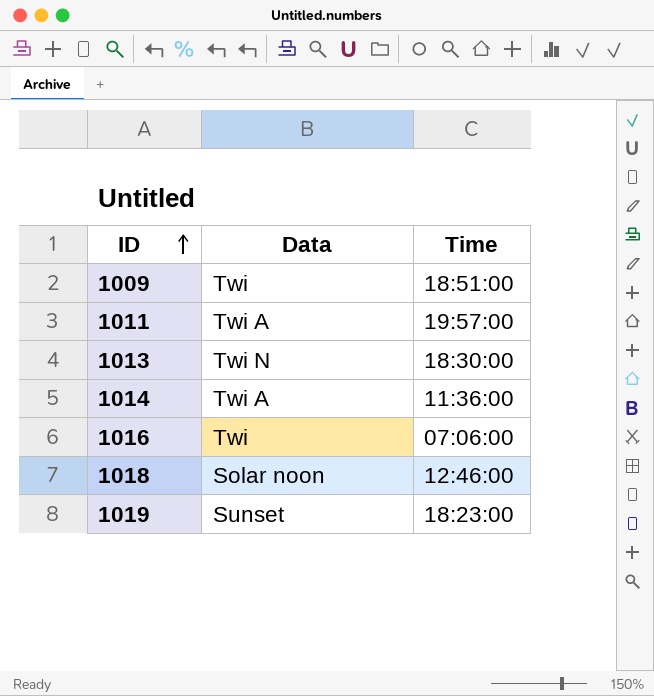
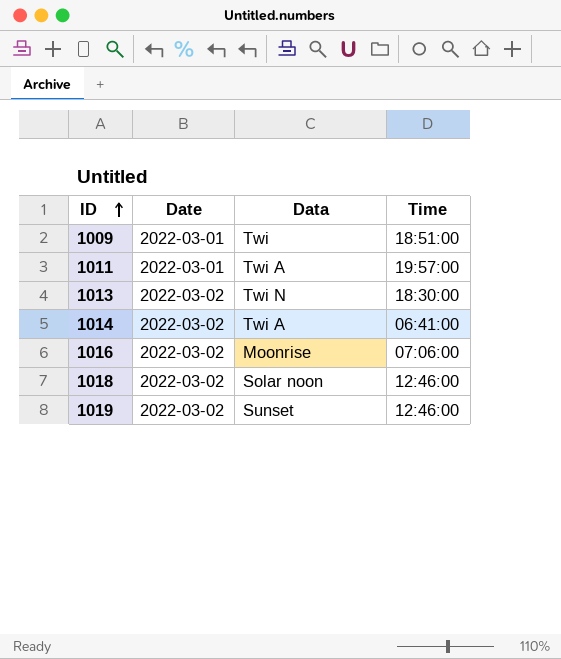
column Date | position: none -> 2
1014 | Time: 11:36:00 -> 06:41:00
1016 | Data: Twi -> Moonrise
1019 | Time: 18:23:00 -> 12:46:00

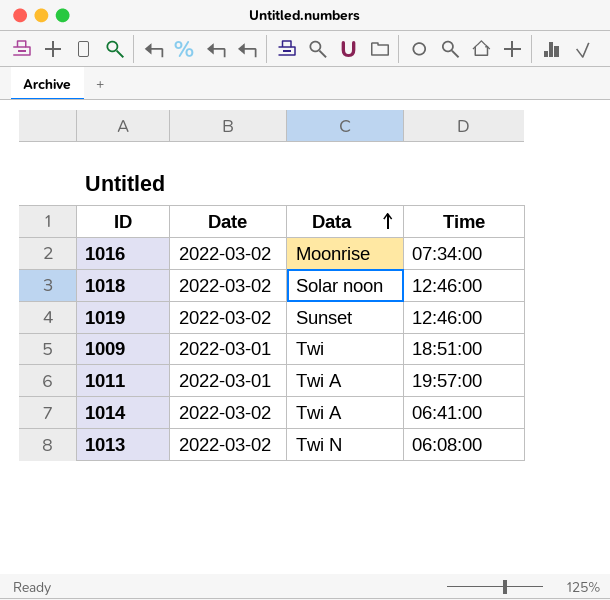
row order: ID ascending -> Data ascending
1016 | Time: 07:06:00 -> 07:34:00
1013 | Time: 18:30:00 -> 06:08:00

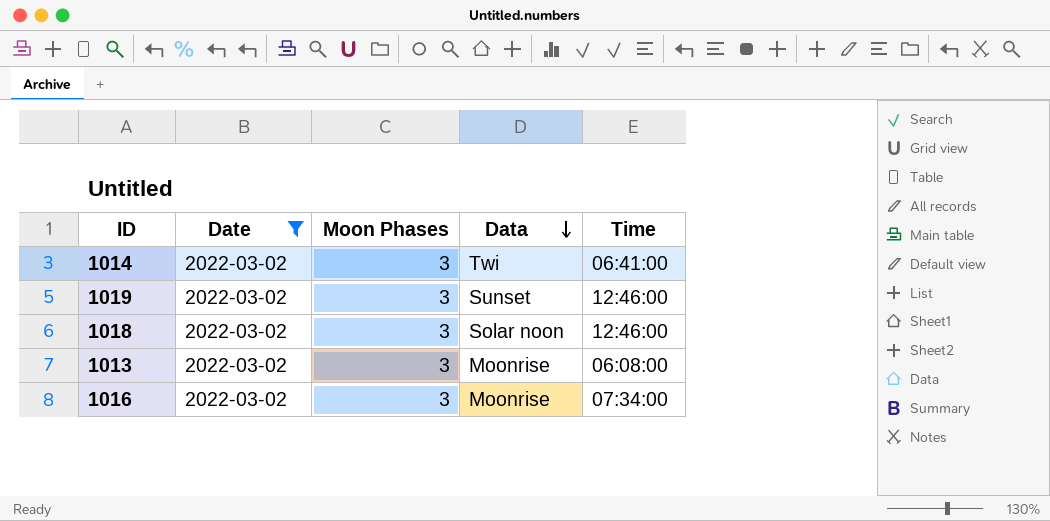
filter: none -> Date = 2022-03-02
row order: Data ascending -> Data descending
column Moon Phases | position: none -> 3
1014 | Data: Twi A -> Twi
1013 | Data: Twi N -> Moonrise

